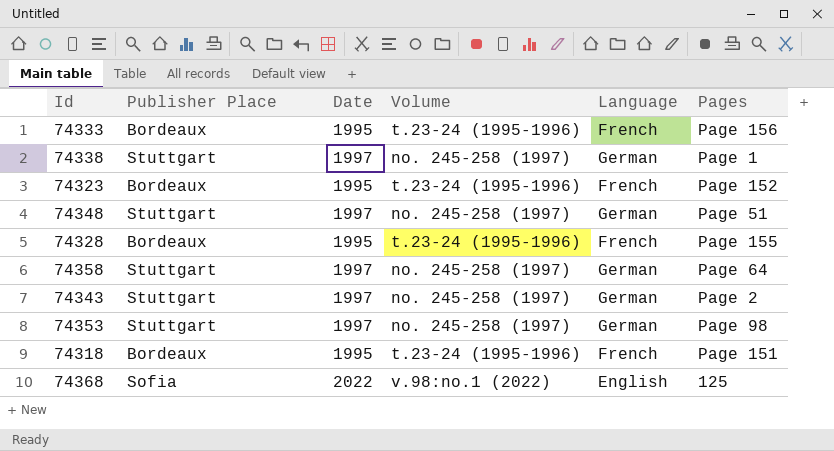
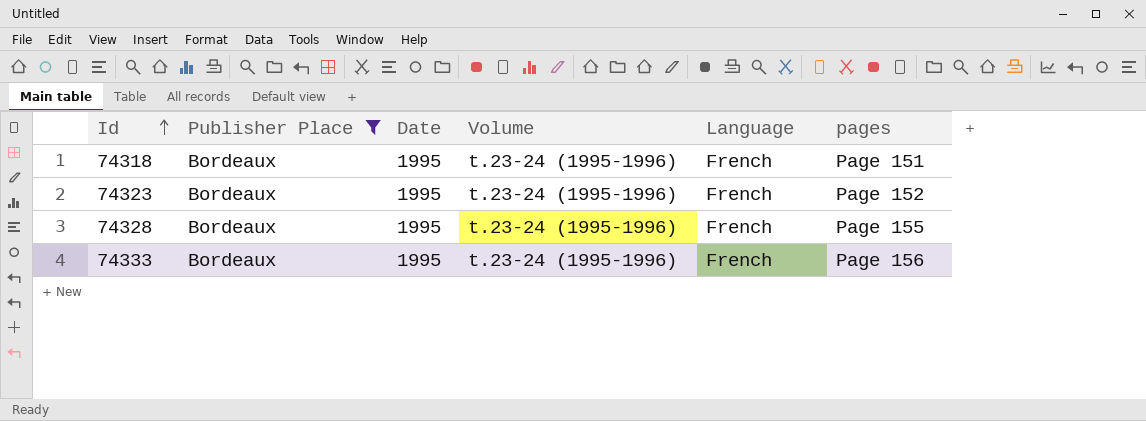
filter: none -> Publisher Place = Bordeaux
row order: none -> Id ascending
column name: Pages -> pages

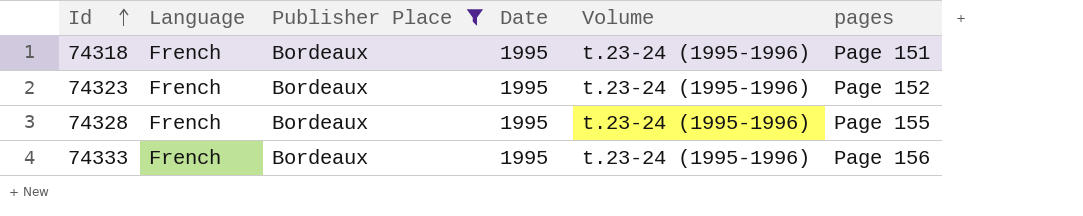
column Language | position: 5 -> 2

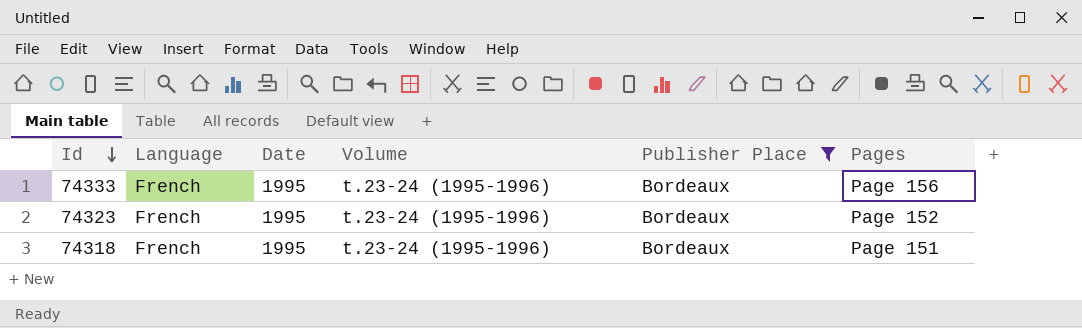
row order: Id ascending -> Id descending
column Publisher Place | position: 3 -> 5
column name: pages -> Pages
row 74328: French | Bordeaux | 1995 | t.23-24 (1995-1996) | Page 155 -> none

